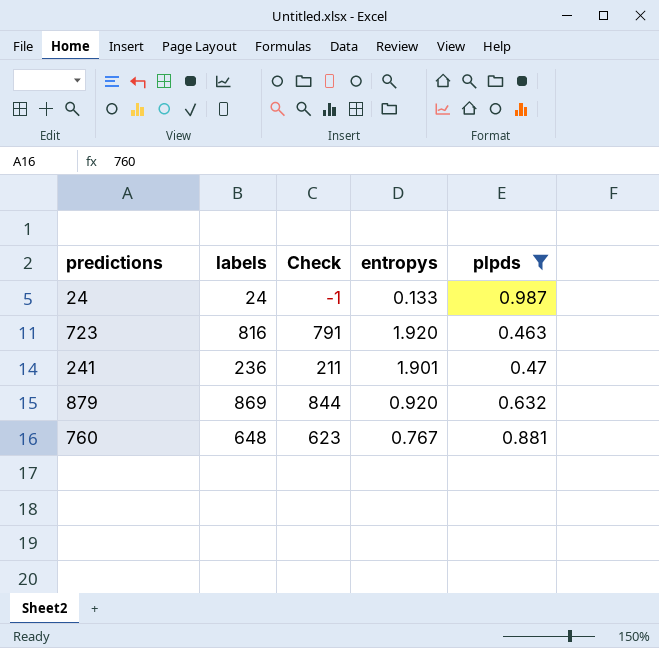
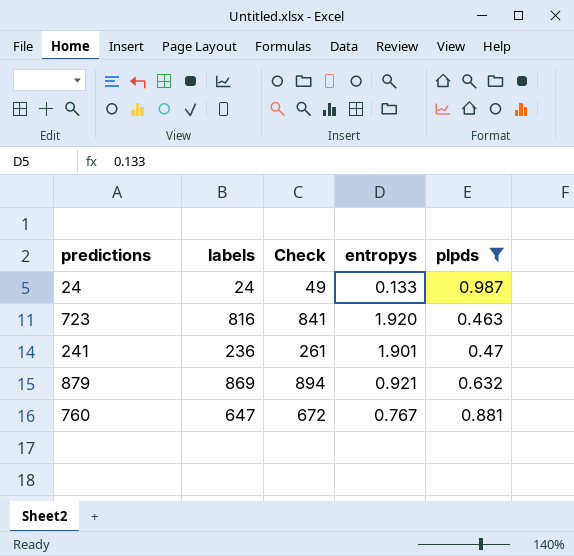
column Check | formula: [labels] - 25 -> [labels] + 25
879 | entropys: 0.920 -> 0.921
760 | labels: 648 -> 647

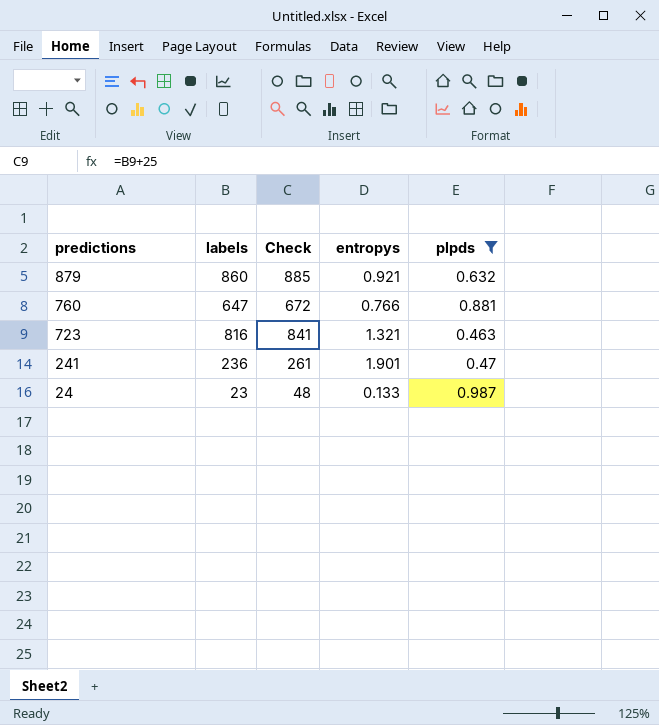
row order: none -> predictions descending
879 | labels: 869 -> 860
879 | Check: 894 -> 885
760 | entropys: 0.767 -> 0.766
723 | entropys: 1.920 -> 1.321
24 | labels: 24 -> 23
24 | Check: 49 -> 48

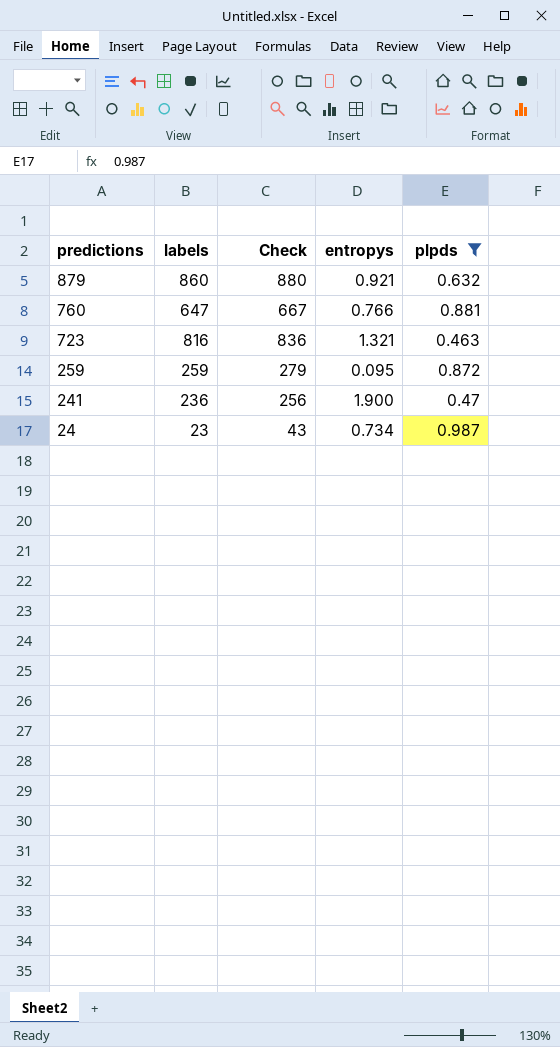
column Check | formula: [labels] + 25 -> [labels] + 20
row 259: none -> 259 | 279 | 0.095 | 0.872
241 | entropys: 1.901 -> 1.900
24 | entropys: 0.133 -> 0.734

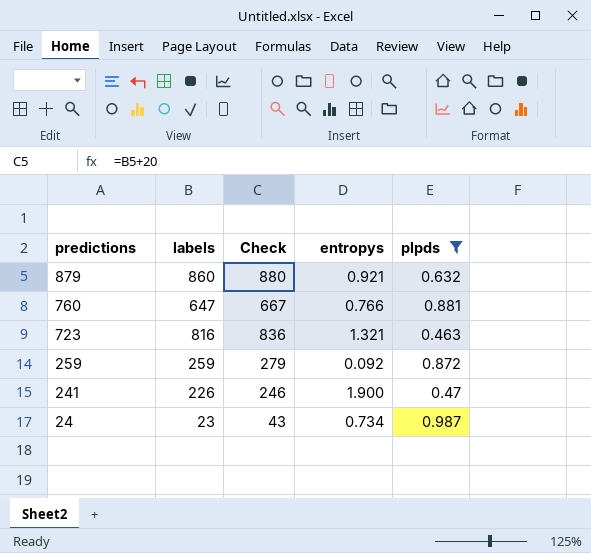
259 | entropys: 0.095 -> 0.092
241 | labels: 236 -> 226
241 | Check: 256 -> 246

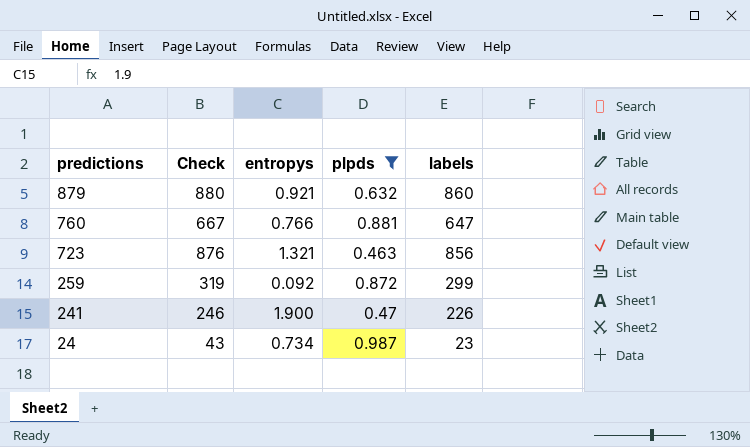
column labels | position: 2 -> 5
723 | Check: 836 -> 876
723 | labels: 816 -> 856
259 | Check: 279 -> 319
259 | labels: 259 -> 299

